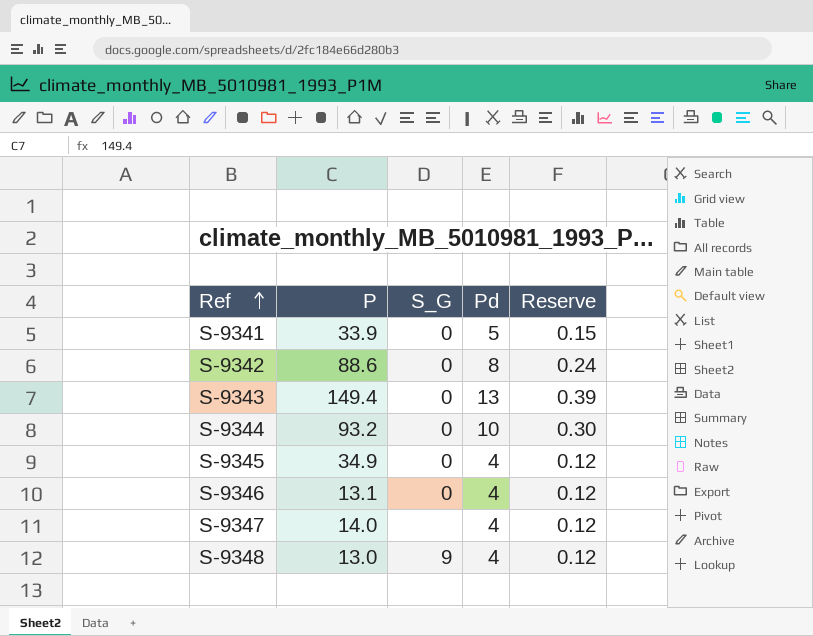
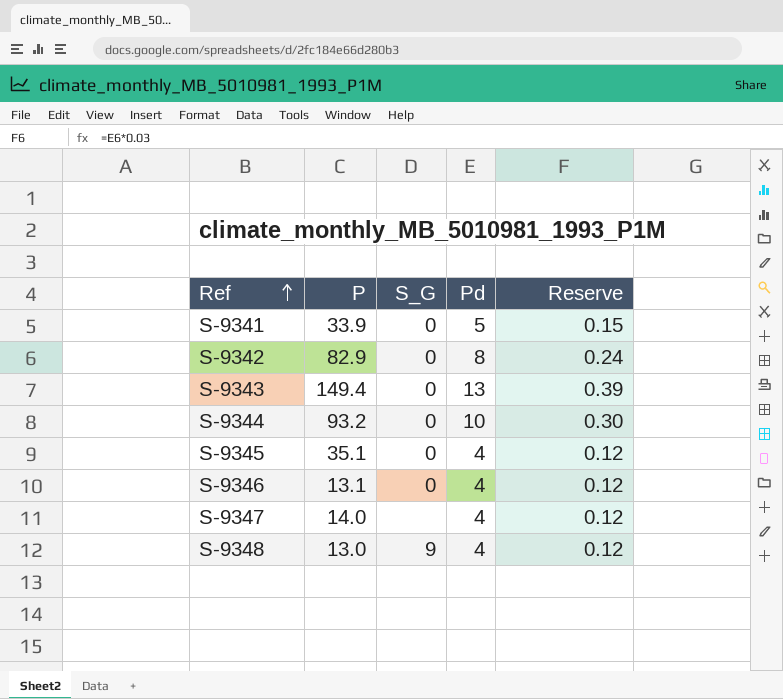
S-9342 | P: 88.6 -> 82.9
S-9345 | P: 34.9 -> 35.1

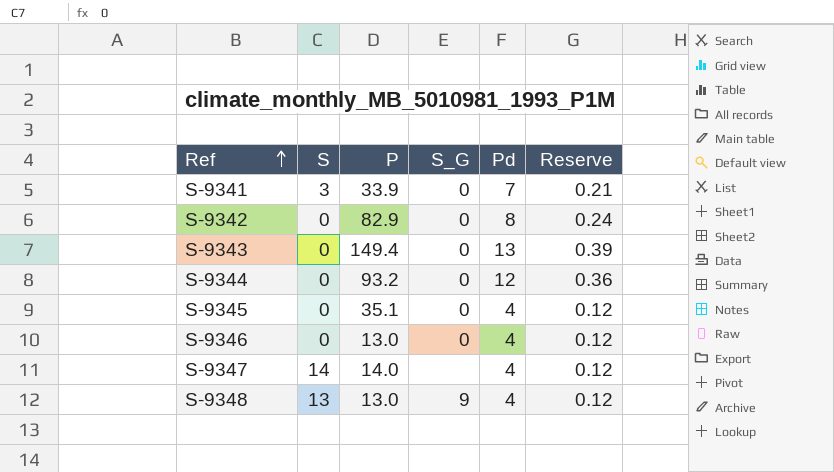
column S | position: none -> 2
S-9341 | Pd: 5 -> 7
S-9341 | Reserve: 0.15 -> 0.21
S-9344 | Pd: 10 -> 12
S-9344 | Reserve: 0.30 -> 0.36
S-9346 | P: 13.1 -> 13.0

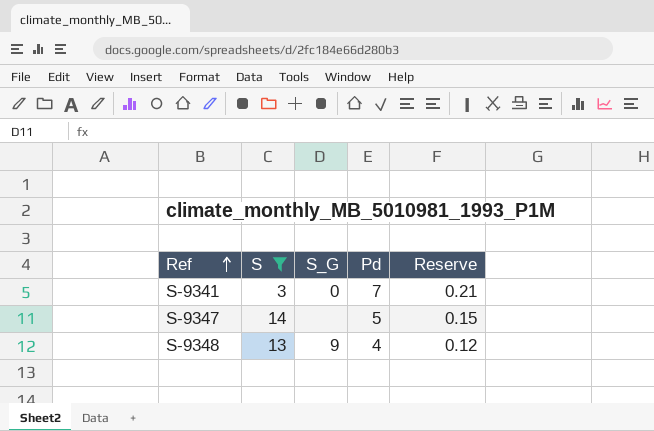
filter: none -> S != 0
column P | position: 3 -> none
S-9347 | Pd: 4 -> 5
S-9347 | Reserve: 0.12 -> 0.15

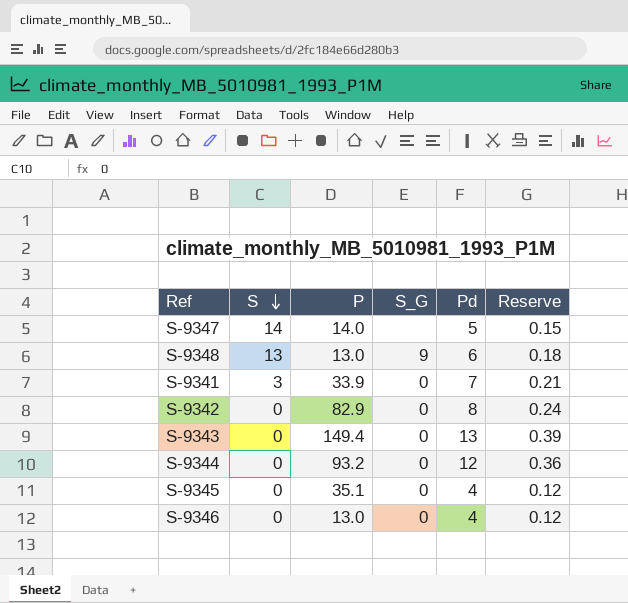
filter: S != 0 -> none
row order: Ref ascending -> S descending
column P | position: none -> 3
S-9348 | Pd: 4 -> 6
S-9348 | Reserve: 0.12 -> 0.18

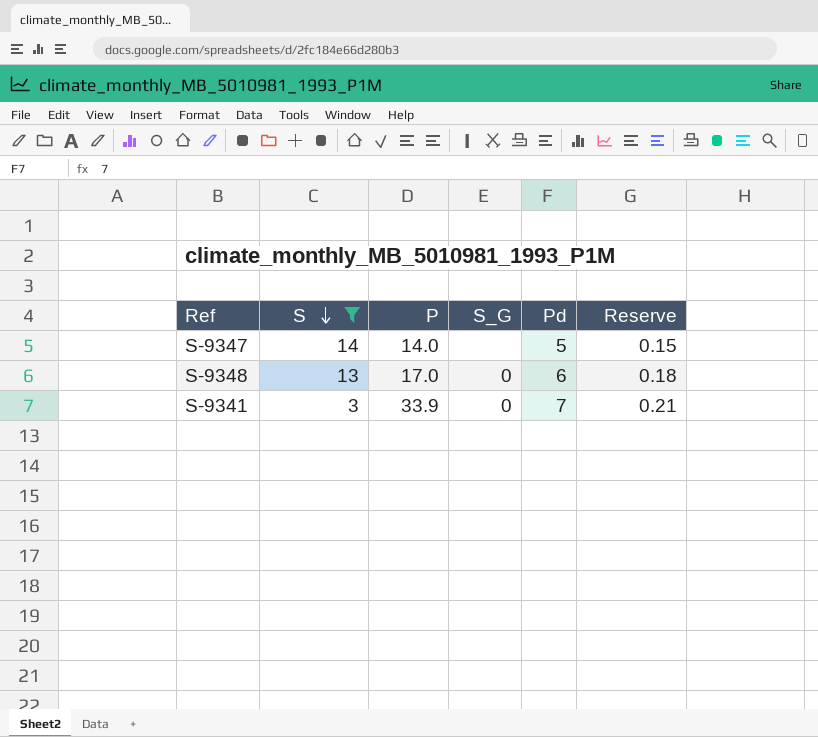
filter: none -> S != 0
S-9348 | P: 13.0 -> 17.0
S-9348 | S_G: 9 -> 0

